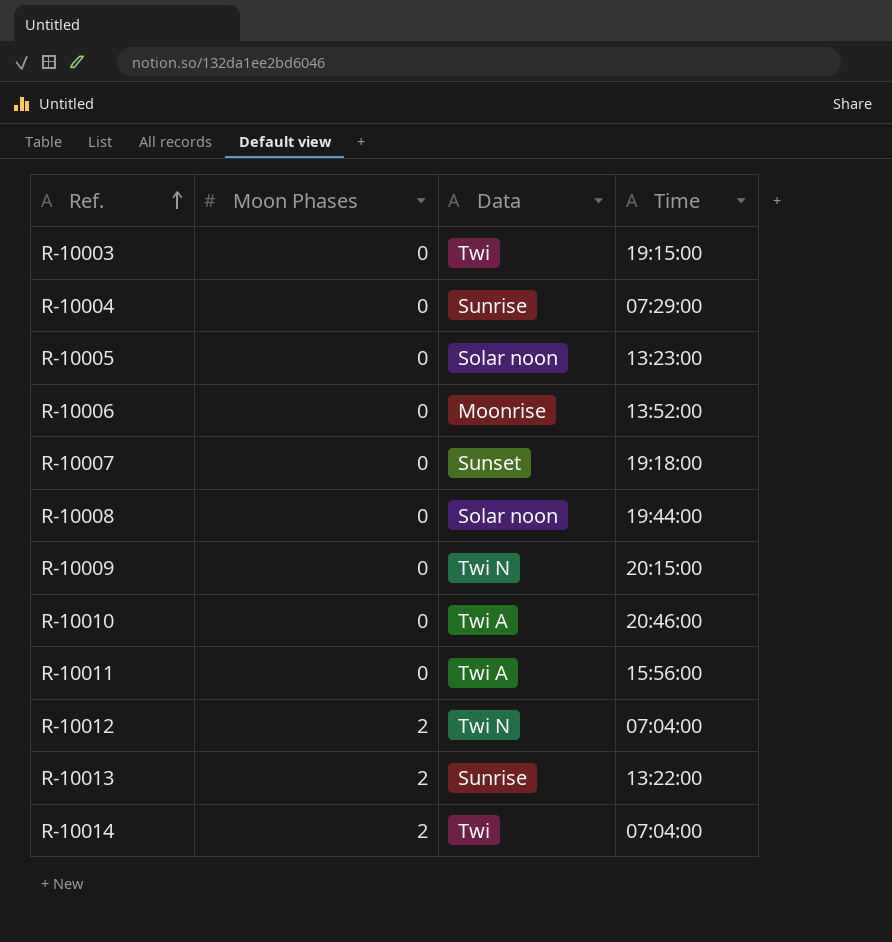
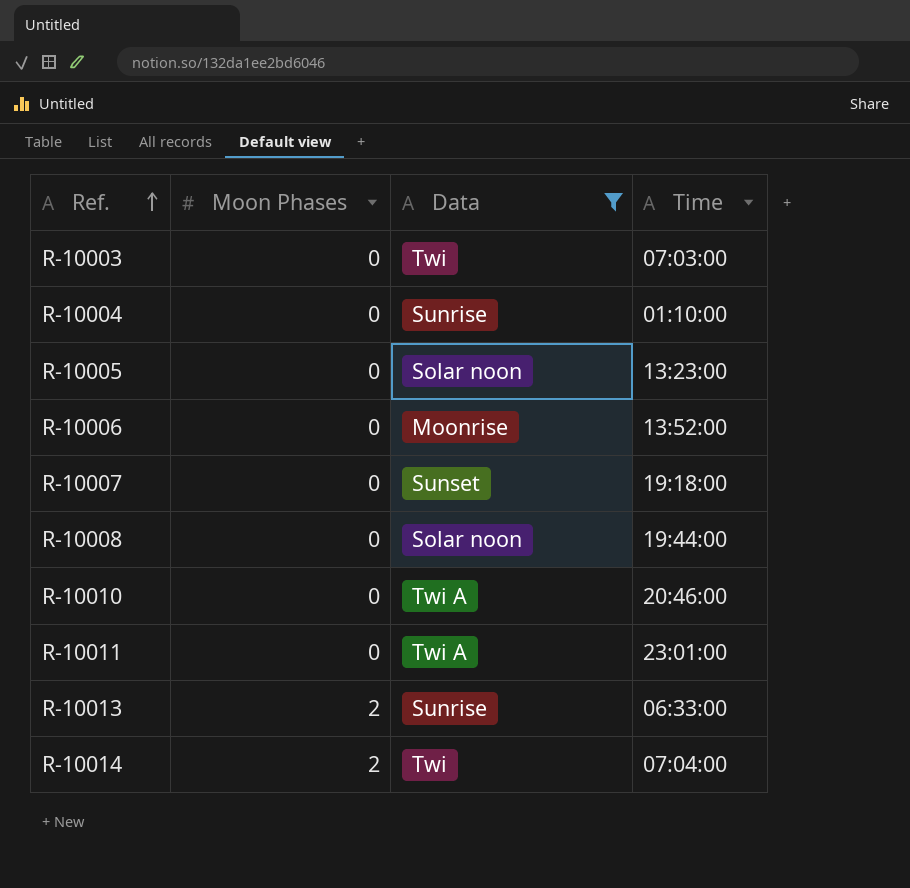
filter: none -> Data != Twi N
R-10003 | Time: 19:15:00 -> 07:03:00
R-10004 | Time: 07:29:00 -> 01:10:00
R-10011 | Time: 15:56:00 -> 23:01:00
R-10013 | Time: 13:22:00 -> 06:33:00

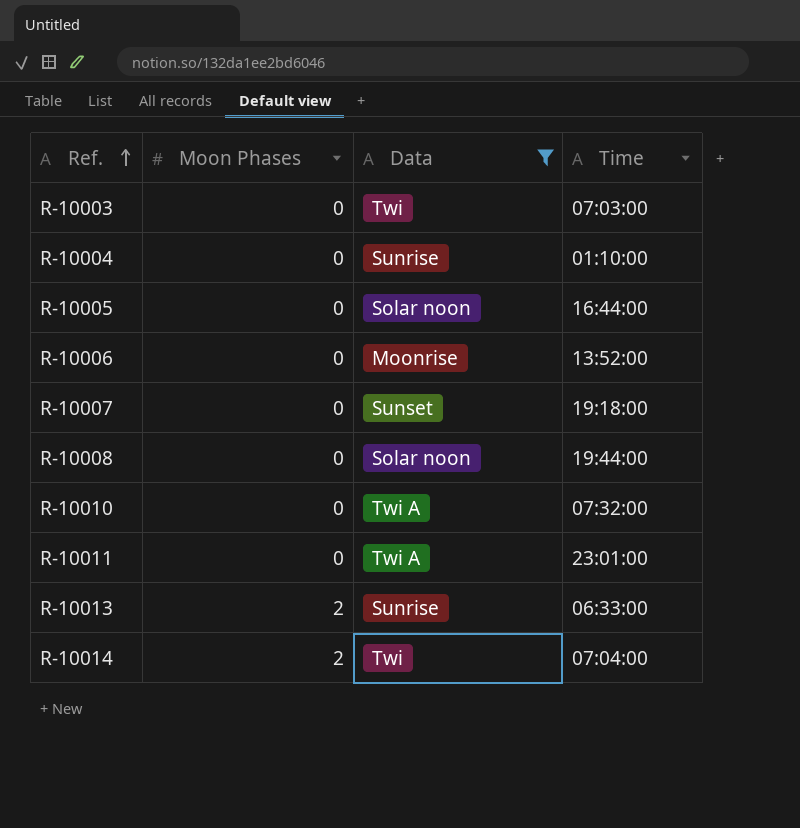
R-10005 | Time: 13:23:00 -> 16:44:00
R-10010 | Time: 20:46:00 -> 07:32:00

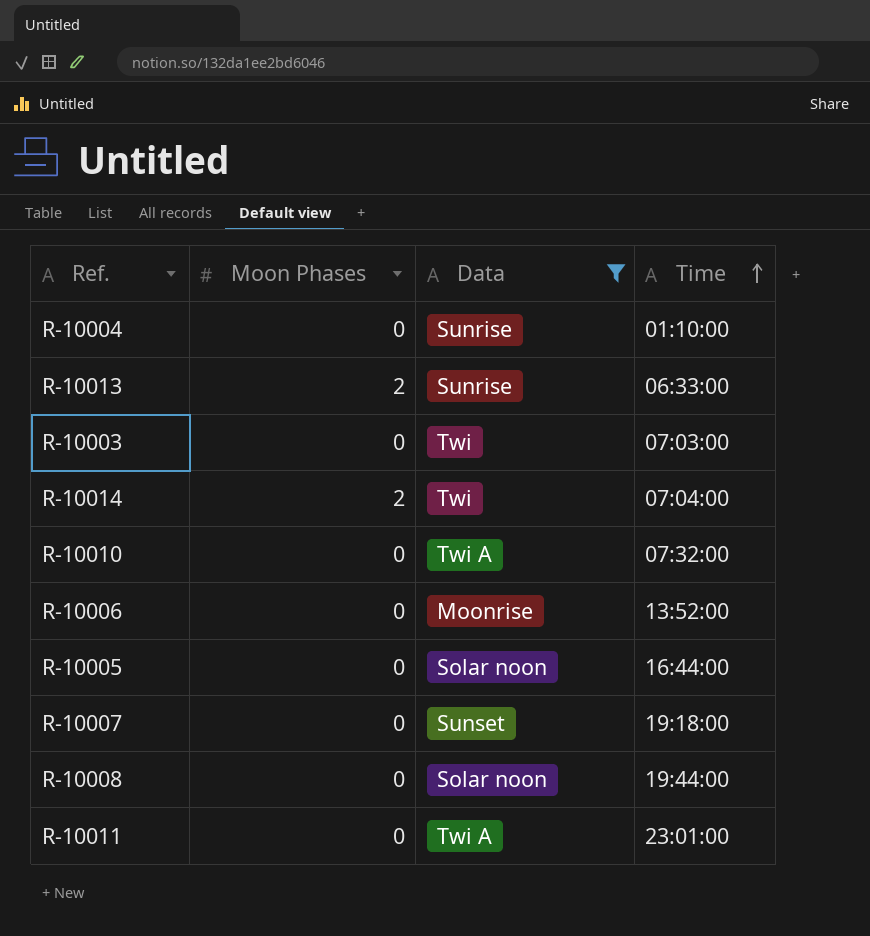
row order: Ref. ascending -> Time ascending

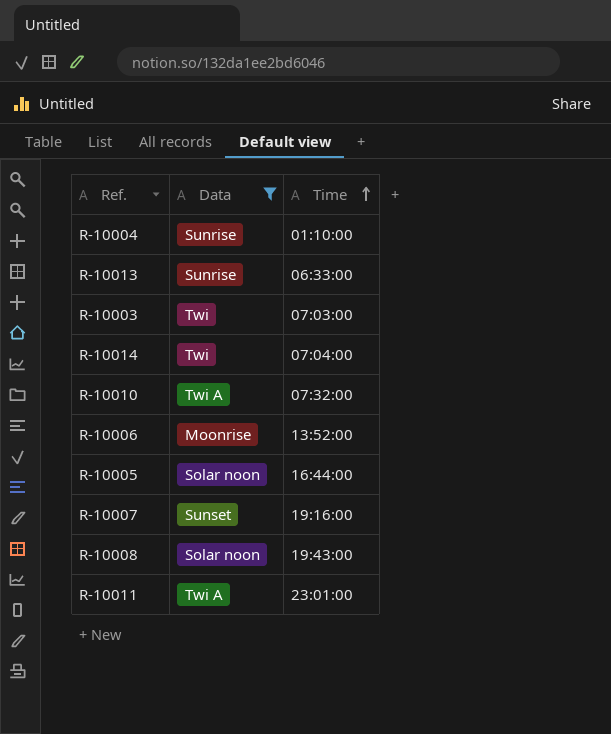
column Moon Phases | position: 2 -> none
R-10007 | Time: 19:18:00 -> 19:16:00
R-10008 | Time: 19:44:00 -> 19:43:00

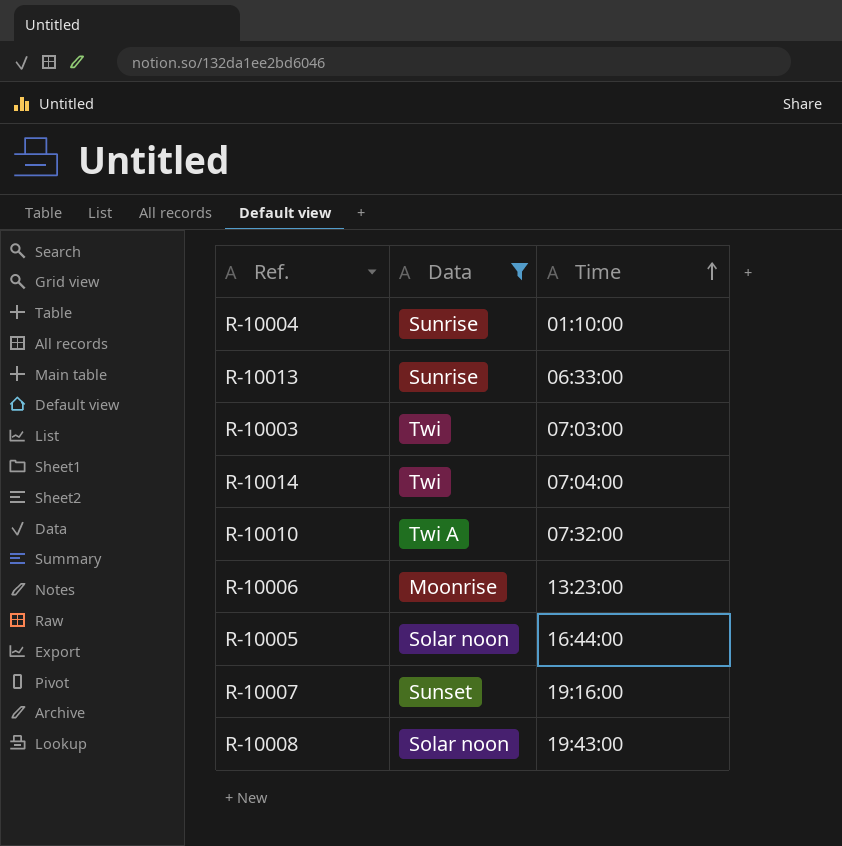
row R-10011: Twi A | 23:01:00 -> none
R-10006 | Time: 13:52:00 -> 13:23:00

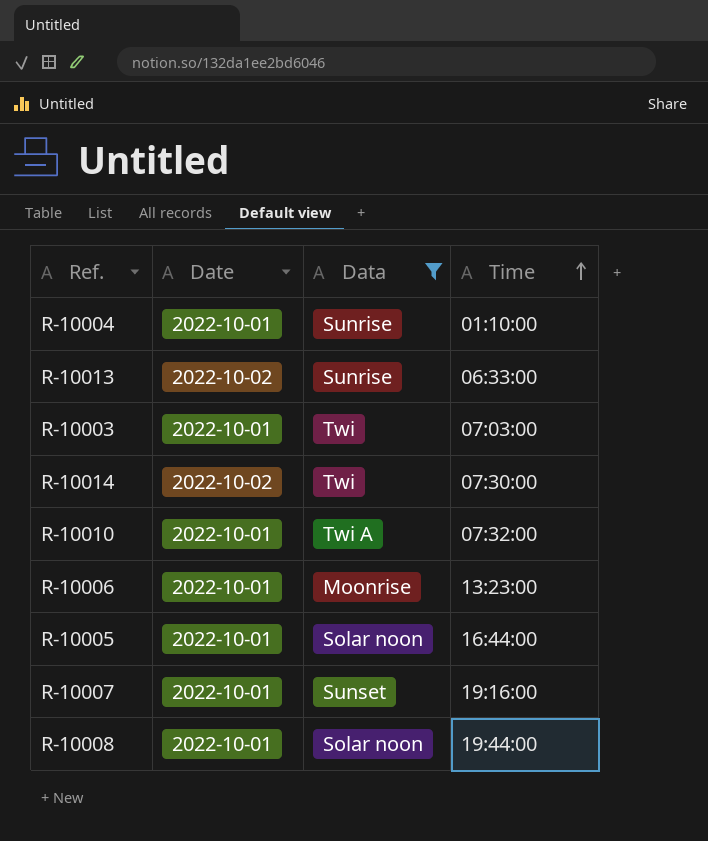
column Date | position: none -> 2
R-10014 | Time: 07:04:00 -> 07:30:00
R-10008 | Time: 19:43:00 -> 19:44:00

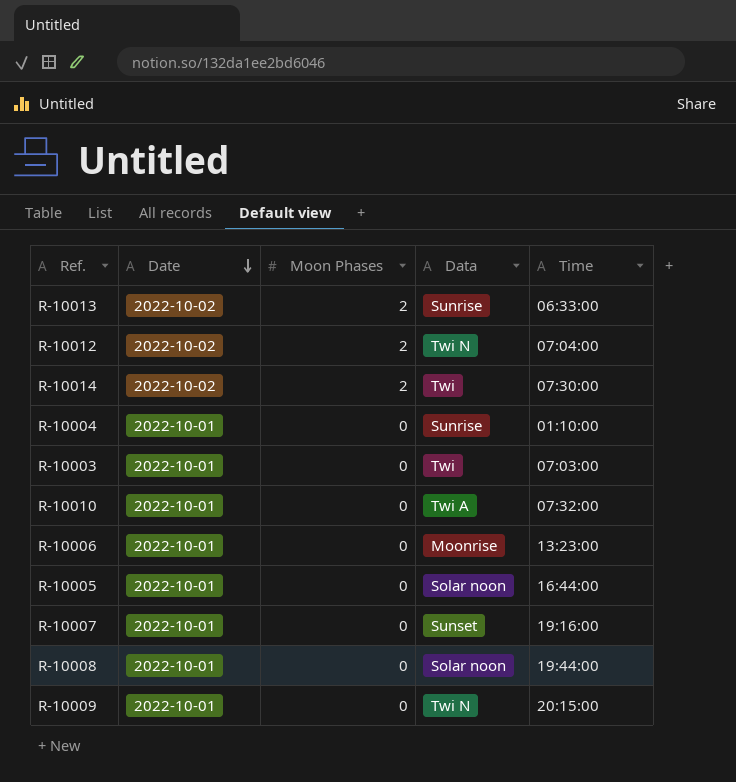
filter: Data != Twi N -> none
row order: Time ascending -> Date descending
column Moon Phases | position: none -> 3

